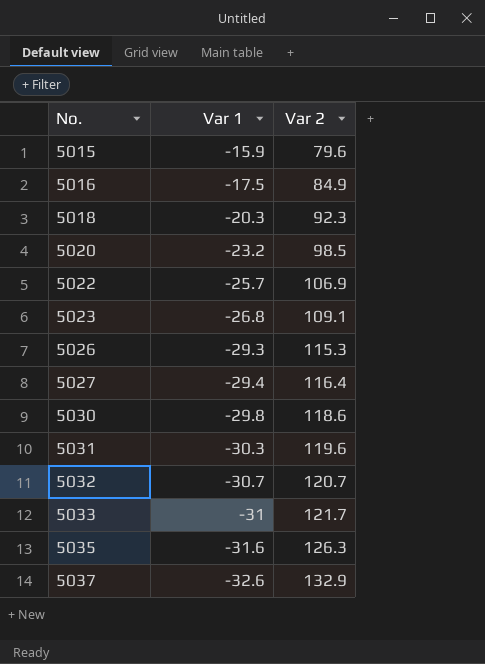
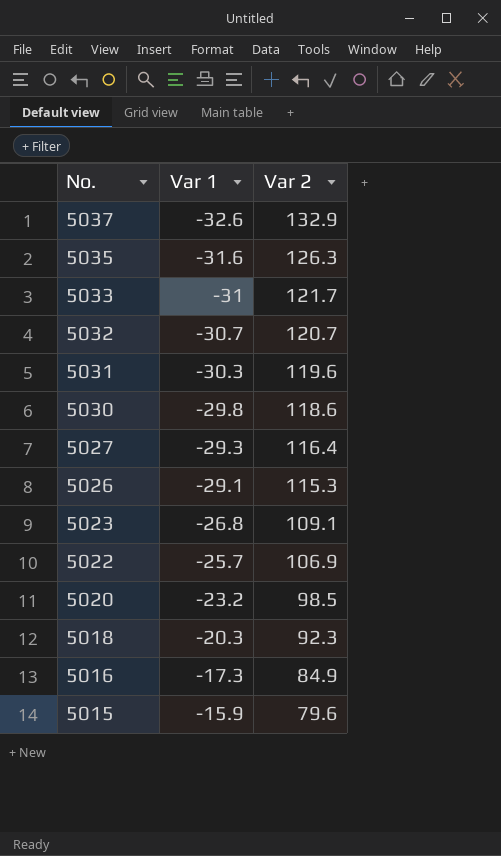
row order: No. ascending -> No. descending
5027 | Var 1: -29.4 -> -29.3
5026 | Var 1: -29.3 -> -29.1
5016 | Var 1: -17.5 -> -17.3

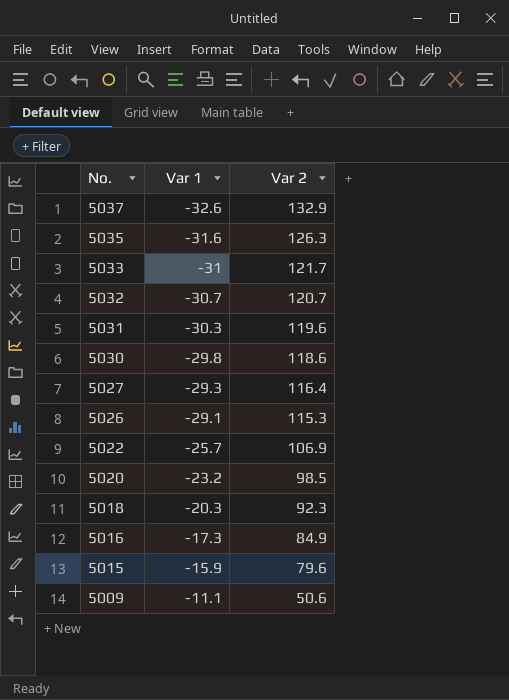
row 5023: -26.8 | 109.1 -> none
row 5009: none -> -11.1 | 50.6

